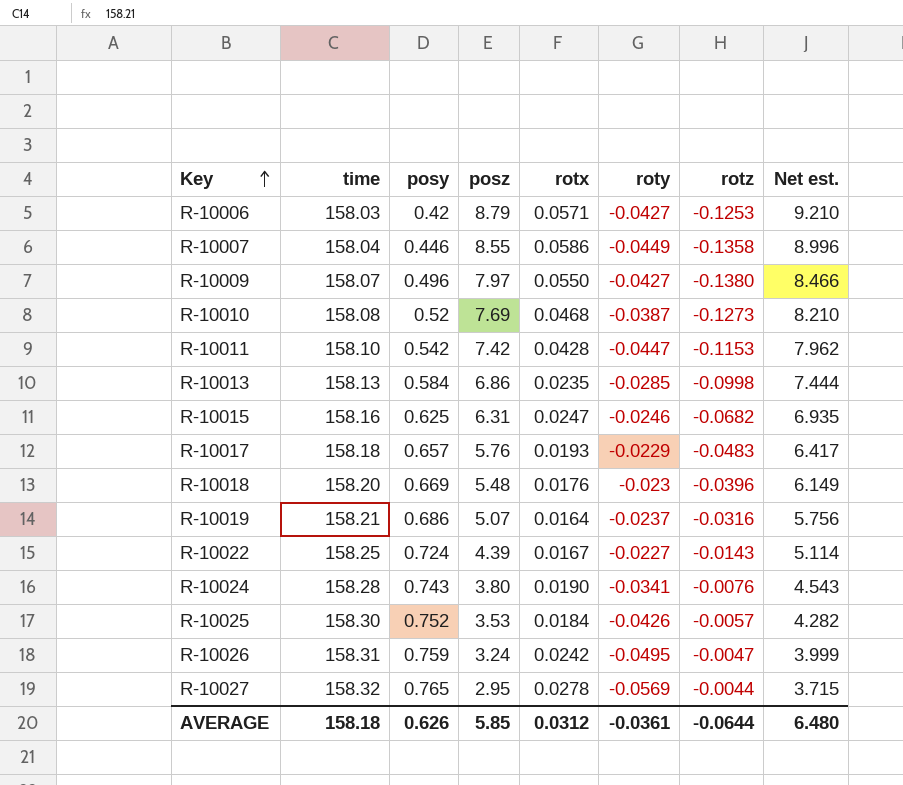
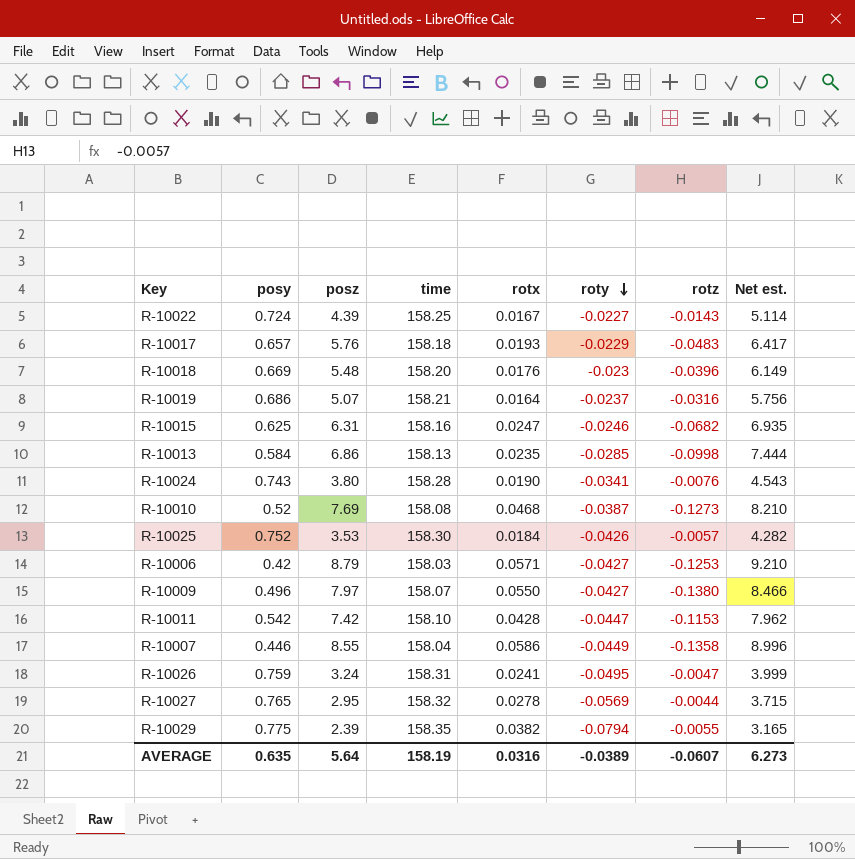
row order: Key ascending -> roty descending
column time | position: 2 -> 4
R-10026 | rotx: 0.0242 -> 0.0241
row R-10029: none -> 0.775 | 2.39 | 158.35 | 0.0382 | -0.0794 | -0.0055 | 3.165
AVERAGE | posy: 0.626 -> 0.635
AVERAGE | posz: 5.85 -> 5.64
AVERAGE | time: 158.18 -> 158.19
AVERAGE | rotx: 0.0312 -> 0.0316
AVERAGE | roty: -0.0361 -> -0.0389
AVERAGE | rotz: -0.0644 -> -0.0607
AVERAGE | Net est.: 6.480 -> 6.273

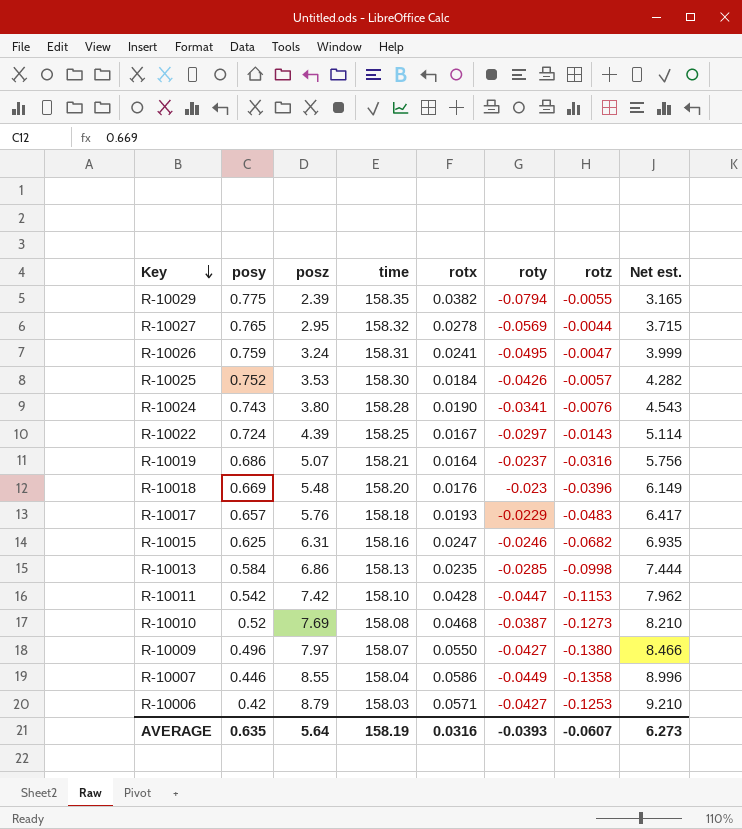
row order: roty descending -> Key descending
R-10022 | roty: -0.0227 -> -0.0297
AVERAGE | roty: -0.0389 -> -0.0393

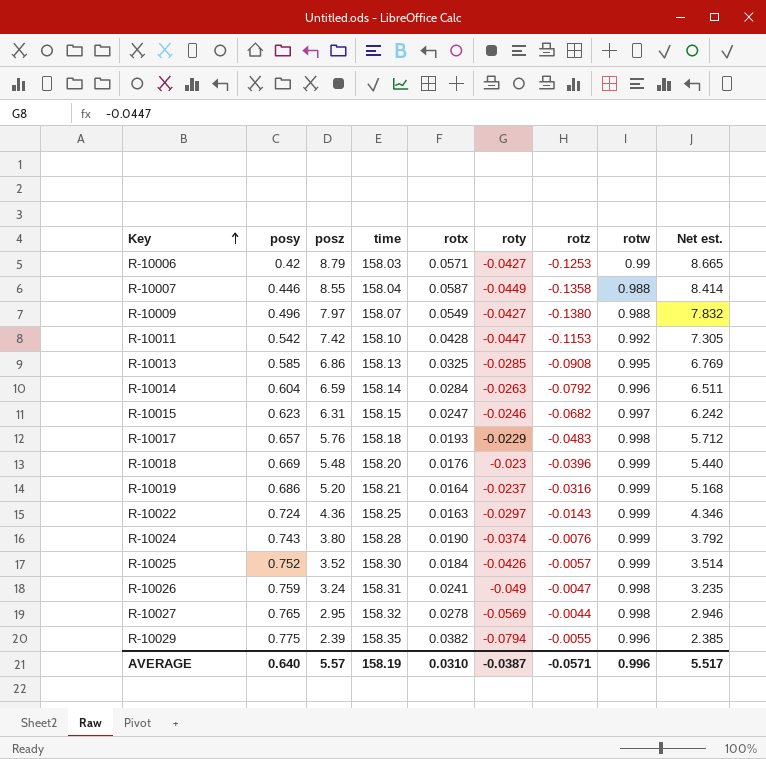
row order: Key descending -> Key ascending
column rotw | position: none -> 8
column Net est. | formula: [posy] + [posz] -> [posz] + [rotz]
row R-10010: 0.52 | 7.69 | 158.08 | 0.0468 | -0.0387 | -0.1273 | 8.210 -> none
R-10007 | rotx: 0.0586 -> 0.0587
R-10009 | rotx: 0.0550 -> 0.0549
R-10013 | posy: 0.584 -> 0.585
R-10013 | rotx: 0.0235 -> 0.0325
R-10013 | rotz: -0.0998 -> -0.0908
row R-10014: none -> 0.604 | 6.59 | 158.14 | 0.0284 | -0.0263 | -0.0792 | 0.996 | 6.511
R-10015 | posy: 0.625 -> 0.623
R-10015 | time: 158.16 -> 158.15
R-10019 | posz: 5.07 -> 5.20
R-10022 | posz: 4.39 -> 4.36
R-10022 | rotx: 0.0167 -> 0.0163
R-10024 | roty: -0.0341 -> -0.0374
R-10025 | posz: 3.53 -> 3.52
R-10026 | roty: -0.0495 -> -0.049
AVERAGE | posy: 0.635 -> 0.640
AVERAGE | posz: 5.64 -> 5.57
AVERAGE | rotx: 0.0316 -> 0.0310
AVERAGE | roty: -0.0393 -> -0.0387
AVERAGE | rotz: -0.0607 -> -0.0571
AVERAGE | Net est.: 6.273 -> 5.517

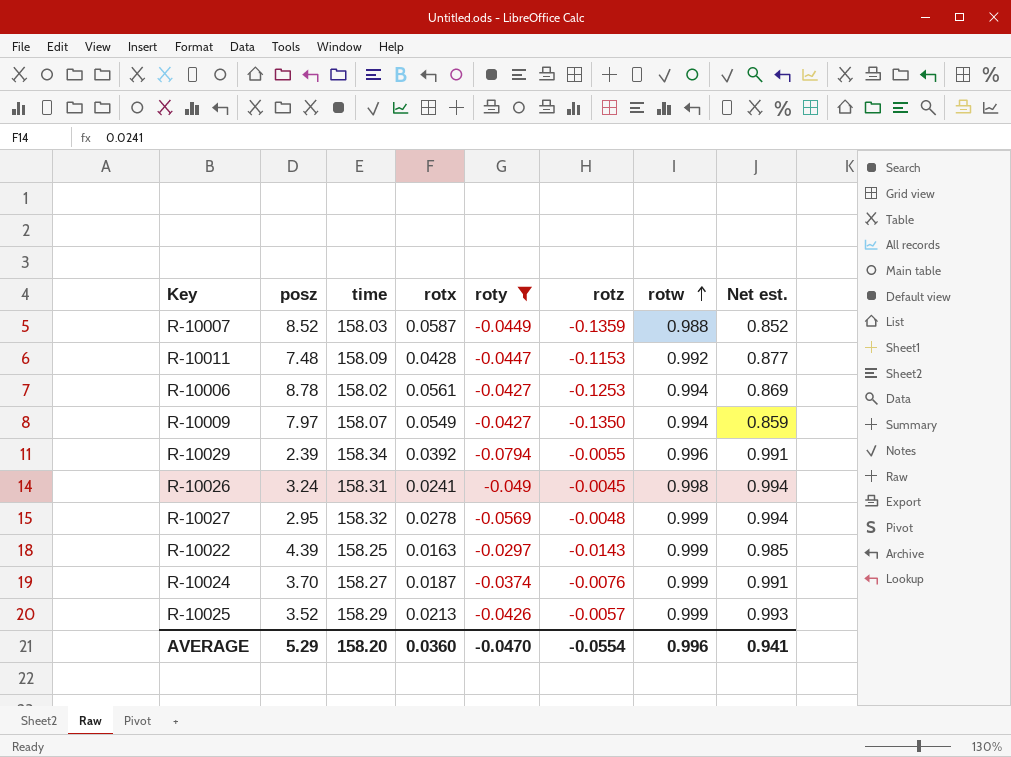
filter: none -> roty <= -0.0297
row order: Key ascending -> rotw ascending
column posy | position: 2 -> none
column Net est. | formula: [posz] + [rotz] -> [rotz] + [rotw]
R-10007 | posz: 8.55 -> 8.52
R-10007 | time: 158.04 -> 158.03
R-10007 | rotz: -0.1358 -> -0.1359
R-10011 | posz: 7.42 -> 7.48
R-10011 | time: 158.10 -> 158.09
R-10006 | posz: 8.79 -> 8.78
R-10006 | time: 158.03 -> 158.02
R-10006 | rotx: 0.0571 -> 0.0561
R-10006 | rotw: 0.99 -> 0.994
R-10009 | rotz: -0.1380 -> -0.1350
R-10009 | rotw: 0.988 -> 0.994
R-10029 | time: 158.35 -> 158.34
R-10029 | rotx: 0.0382 -> 0.0392
R-10026 | rotz: -0.0047 -> -0.0045
R-10027 | rotz: -0.0044 -> -0.0048
R-10027 | rotw: 0.998 -> 0.999
R-10022 | posz: 4.36 -> 4.39
R-10024 | posz: 3.80 -> 3.70
R-10024 | time: 158.28 -> 158.27
R-10024 | rotx: 0.0190 -> 0.0187
R-10025 | time: 158.30 -> 158.29
R-10025 | rotx: 0.0184 -> 0.0213
AVERAGE | posz: 5.57 -> 5.29
AVERAGE | time: 158.19 -> 158.20
AVERAGE | rotx: 0.0310 -> 0.0360
AVERAGE | roty: -0.0387 -> -0.0470
AVERAGE | rotz: -0.0571 -> -0.0554
AVERAGE | Net est.: 5.517 -> 0.941

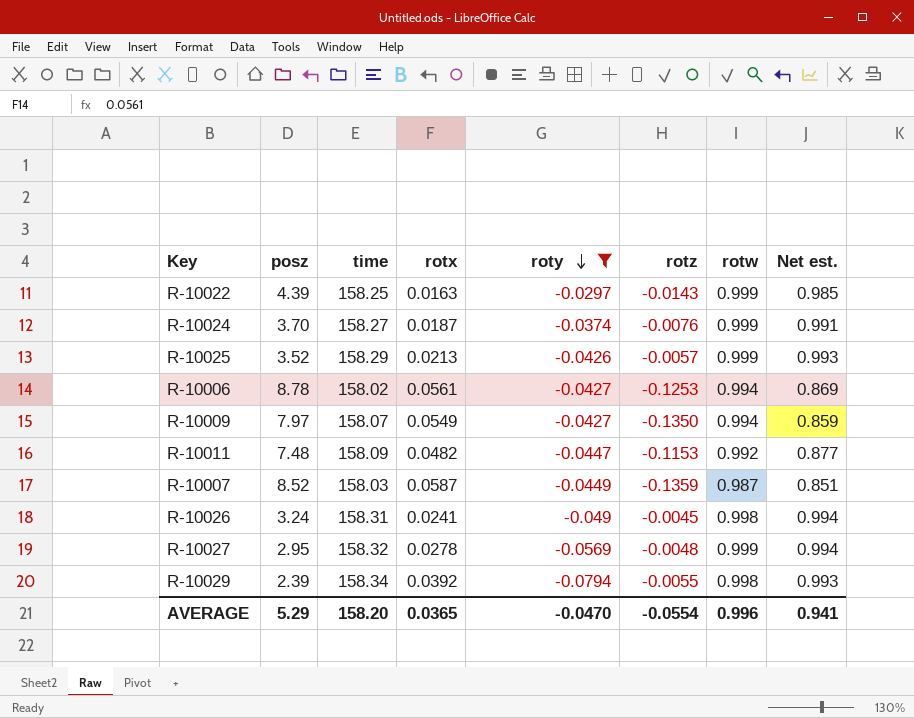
row order: rotw ascending -> roty descending
R-10011 | rotx: 0.0428 -> 0.0482
R-10007 | rotw: 0.988 -> 0.987
R-10007 | Net est.: 0.852 -> 0.851
R-10029 | rotw: 0.996 -> 0.998
R-10029 | Net est.: 0.991 -> 0.993
AVERAGE | rotx: 0.0360 -> 0.0365

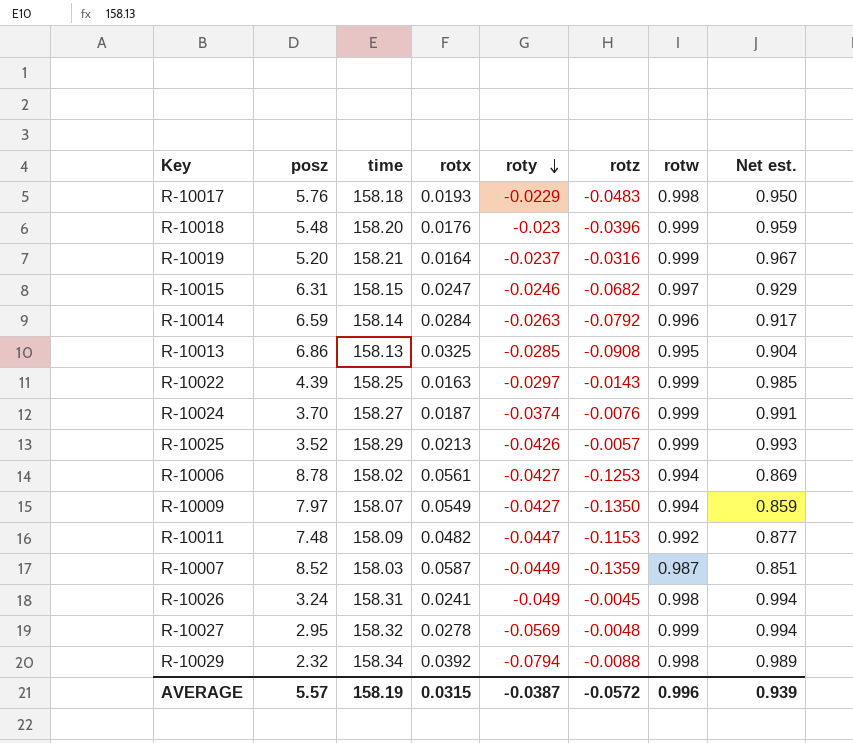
filter: roty <= -0.0297 -> none
R-10029 | posz: 2.39 -> 2.32
R-10029 | rotz: -0.0055 -> -0.0088
R-10029 | Net est.: 0.993 -> 0.989
AVERAGE | posz: 5.29 -> 5.57
AVERAGE | time: 158.20 -> 158.19
AVERAGE | rotx: 0.0365 -> 0.0315
AVERAGE | roty: -0.0470 -> -0.0387
AVERAGE | rotz: -0.0554 -> -0.0572
AVERAGE | Net est.: 0.941 -> 0.939

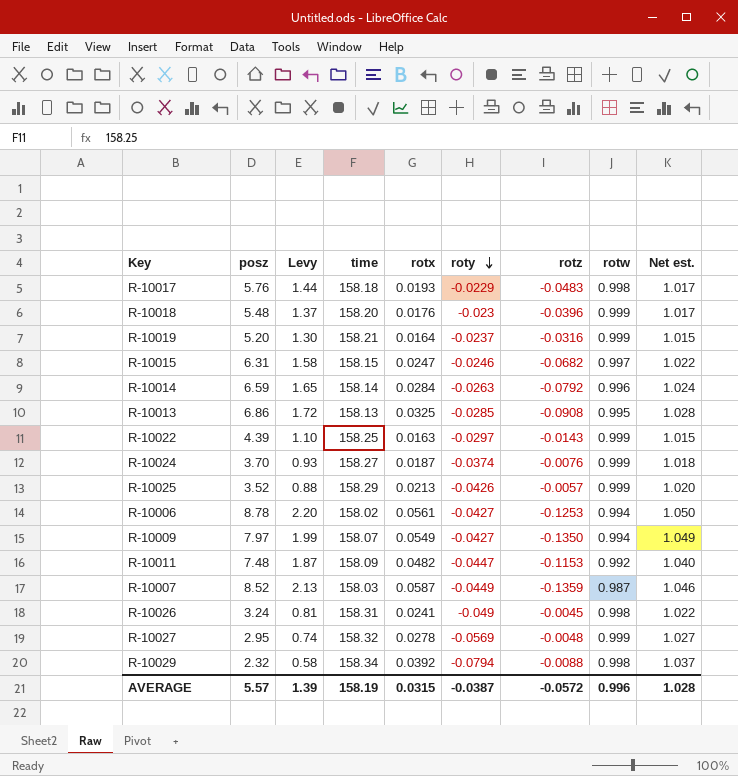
column Levy | formula: none -> [posz] * 0.25
column Net est. | formula: [rotz] + [rotw] -> [rotx] + [rotw]
AVERAGE | Net est.: 0.939 -> 1.028

